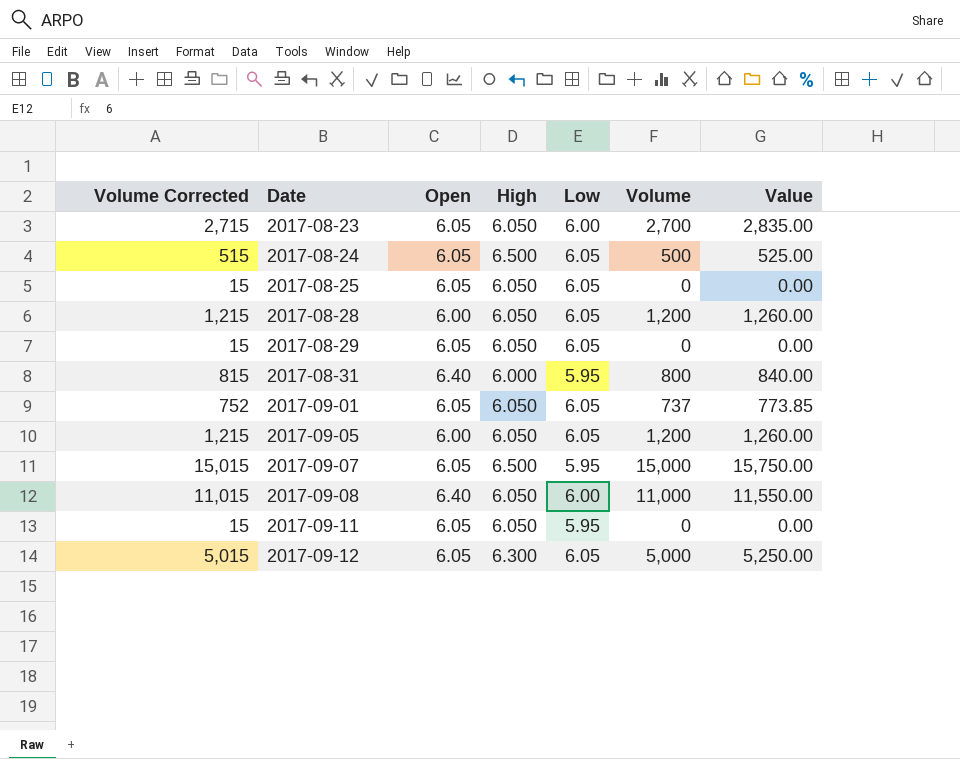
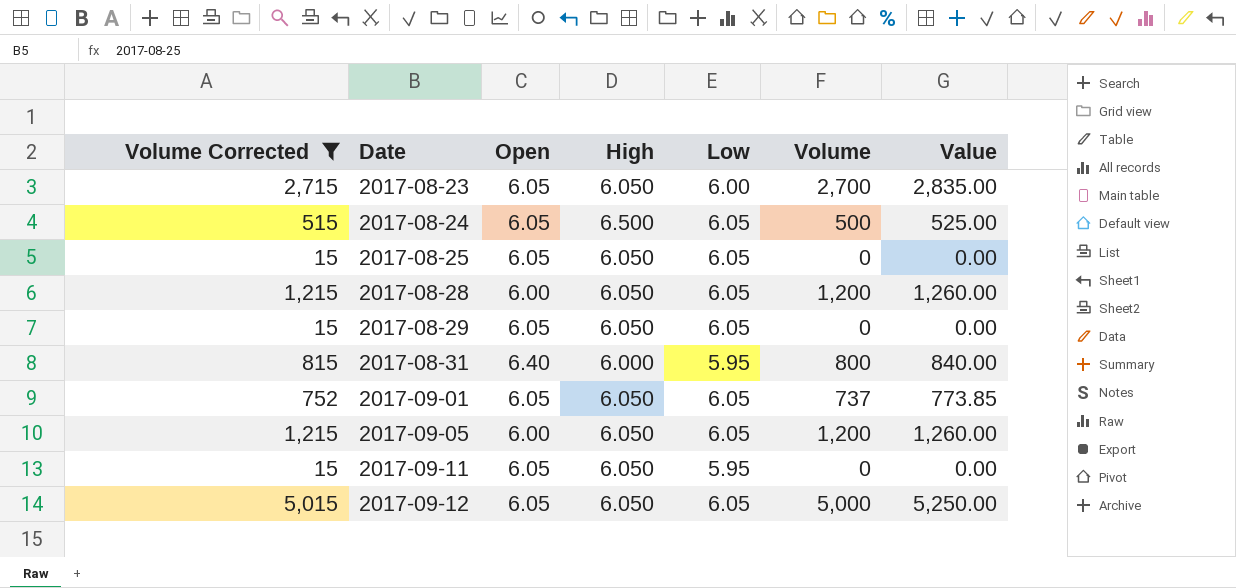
filter: none -> Volume Corrected <= 5,015
2017-09-12 | High: 6.300 -> 6.050

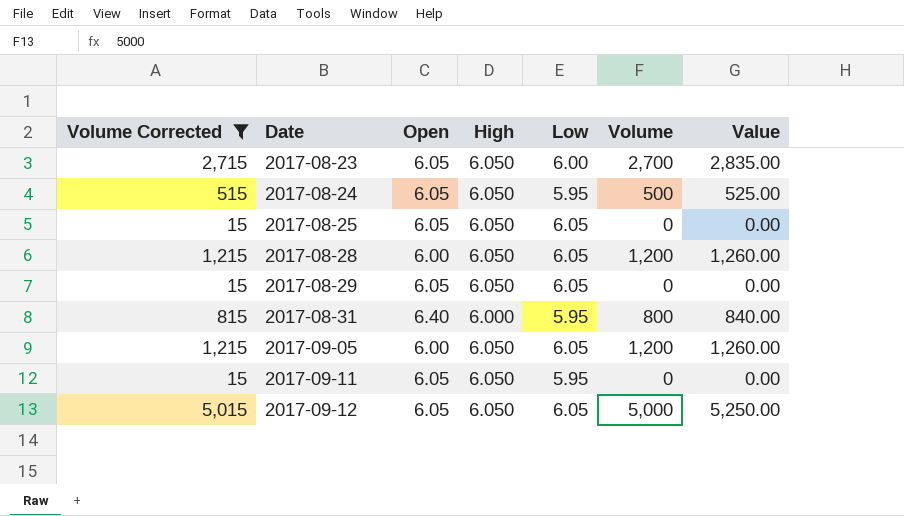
row 2017-09-01: 752 | 6.05 | 6.050 | 6.05 | 737 | 773.85 -> none
2017-08-24 | High: 6.500 -> 6.050
2017-08-24 | Low: 6.05 -> 5.95

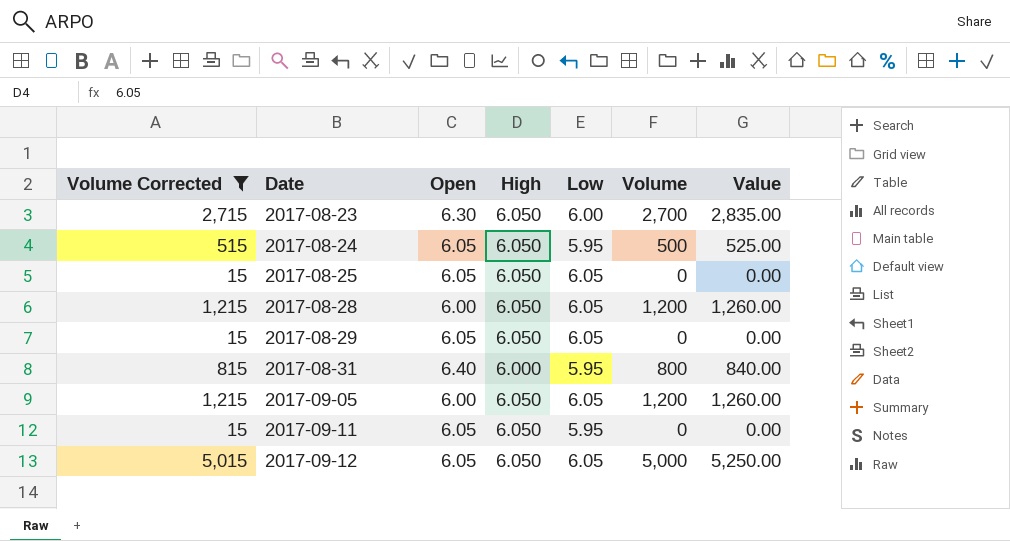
2017-08-23 | Open: 6.05 -> 6.30

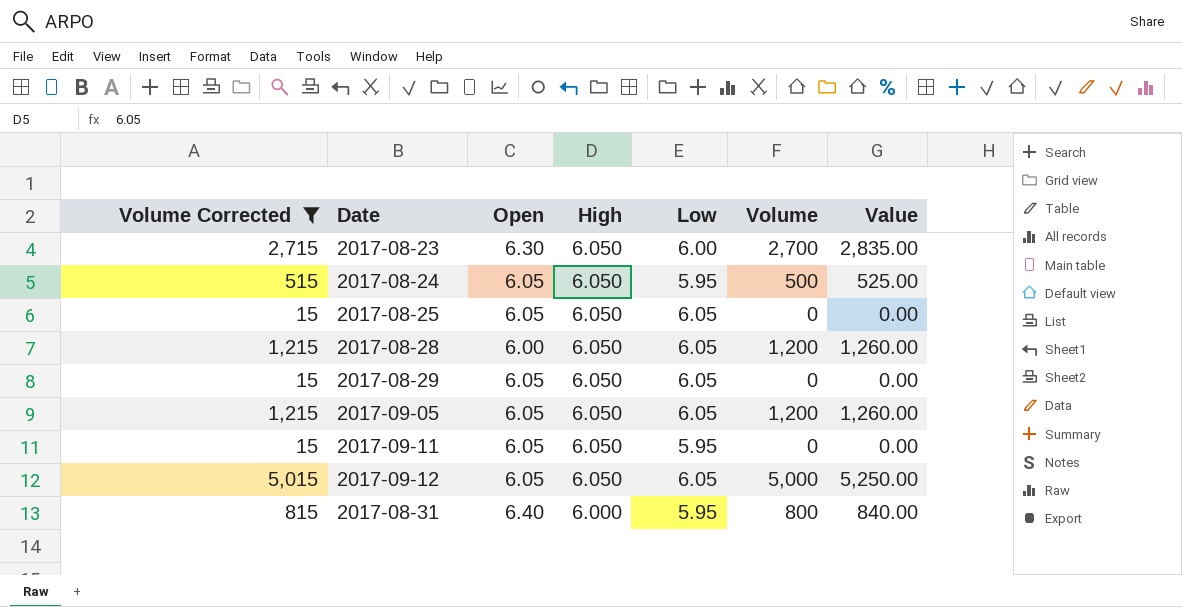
row order: Date ascending -> High descending
2017-09-05 | Open: 6.00 -> 6.05

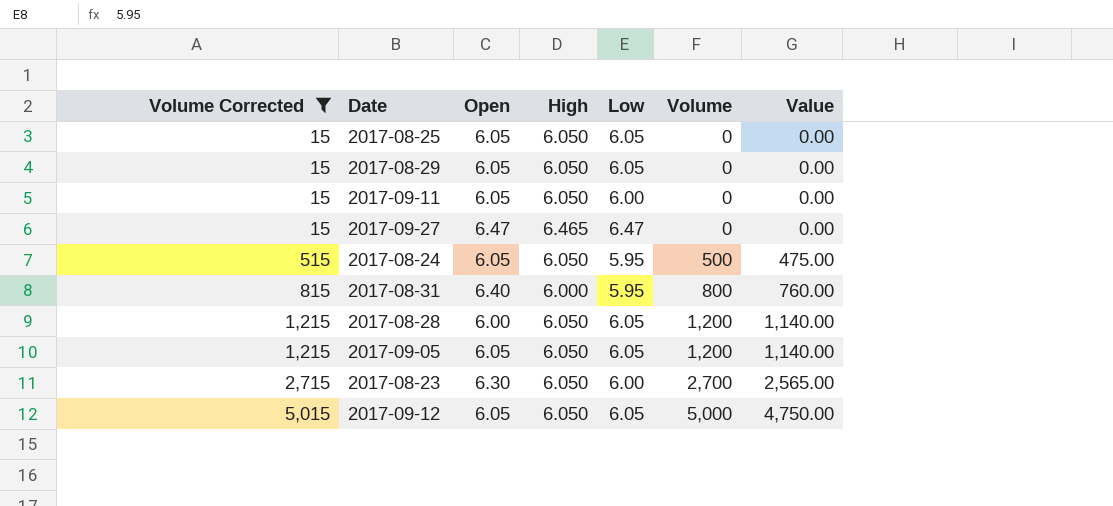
row order: High descending -> Volume Corrected ascending
column Value | formula: [Volume] * 1.05 -> [Volume] * 0.95
2017-09-11 | Low: 5.95 -> 6.00
row 2017-09-27: none -> 15 | 6.47 | 6.465 | 6.47 | 0 | 0.00

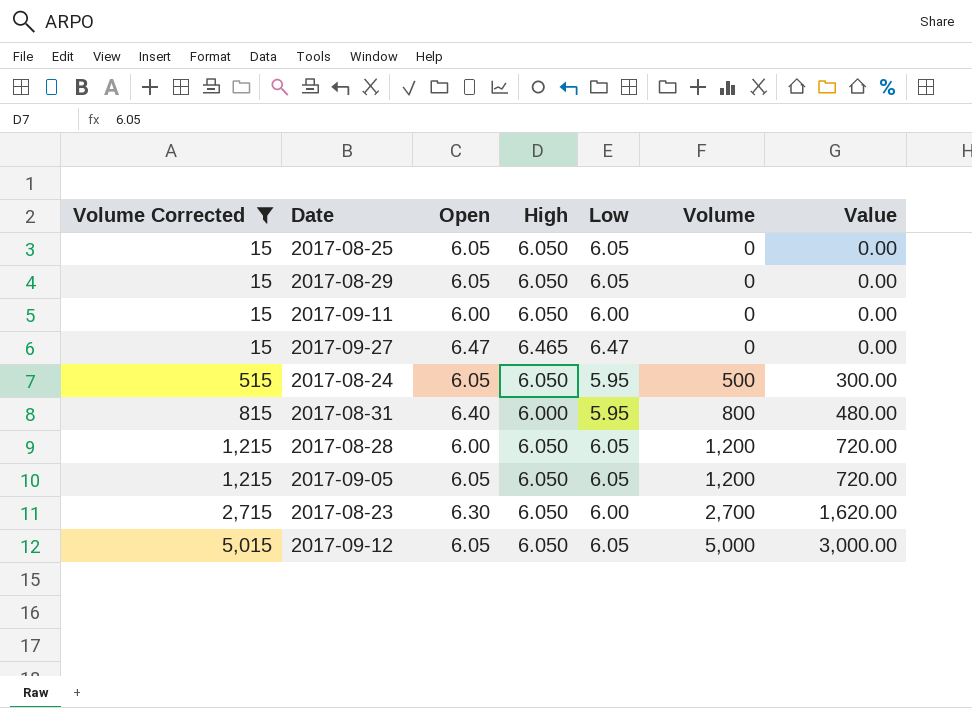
column Value | formula: [Volume] * 0.95 -> [Volume] * 0.6
2017-09-11 | Open: 6.05 -> 6.00

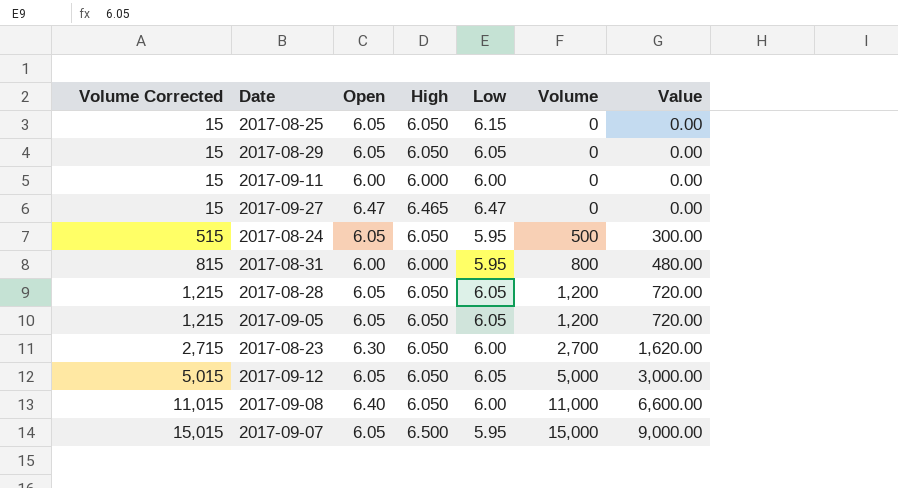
filter: Volume Corrected <= 5,015 -> none
2017-08-25 | Low: 6.05 -> 6.15
2017-09-11 | High: 6.050 -> 6.000
2017-08-31 | Open: 6.40 -> 6.00
2017-08-28 | Open: 6.00 -> 6.05

